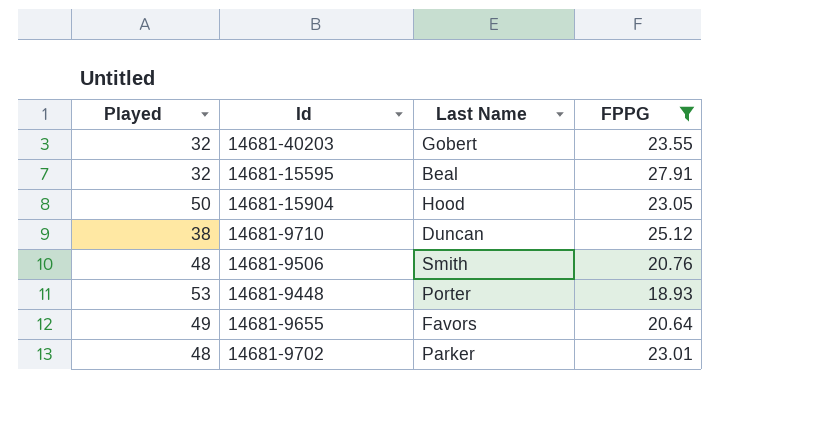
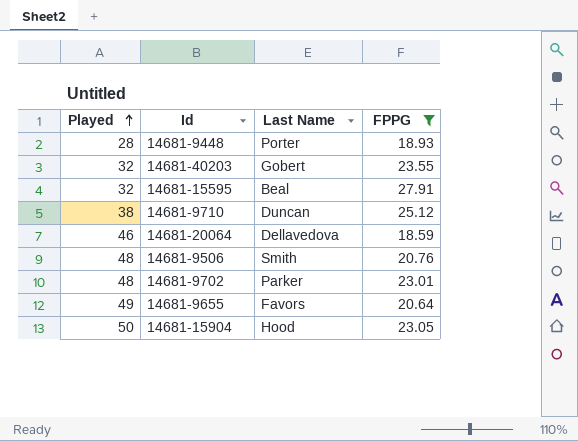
row order: none -> Played ascending
14681-9448 | Played: 53 -> 28
row 14681-20064: none -> 46 | Dellavedova | 18.59

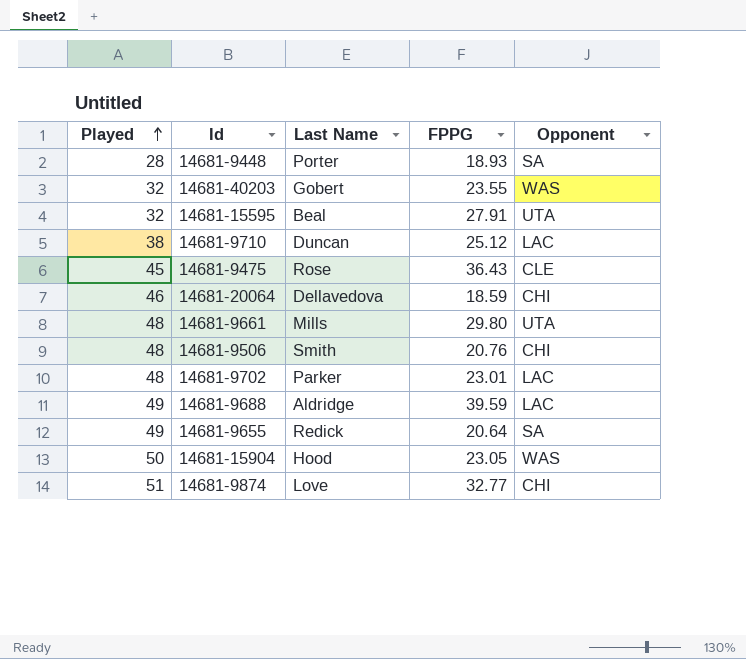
filter: FPPG <= 27.91 -> none
column Opponent | position: none -> 5
14681-9655 | Last Name: Favors -> Redick

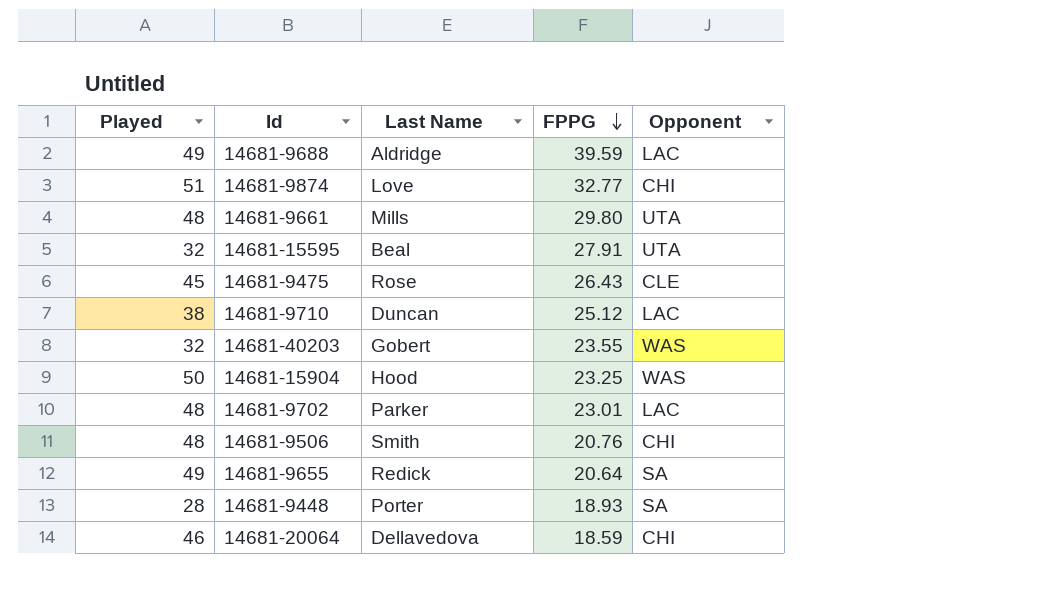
row order: Played ascending -> FPPG descending
14681-9475 | FPPG: 36.43 -> 26.43
14681-15904 | FPPG: 23.05 -> 23.25

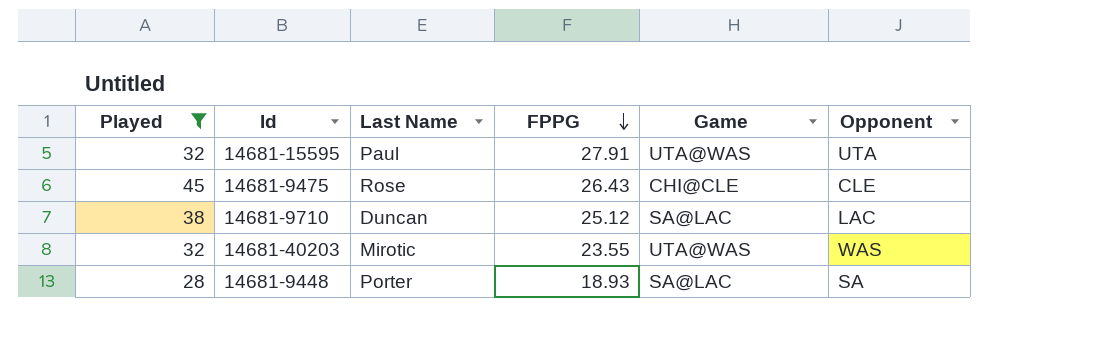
filter: none -> Played <= 45
column Game | position: none -> 5
14681-15595 | Last Name: Beal -> Paul
14681-40203 | Last Name: Gobert -> Mirotic

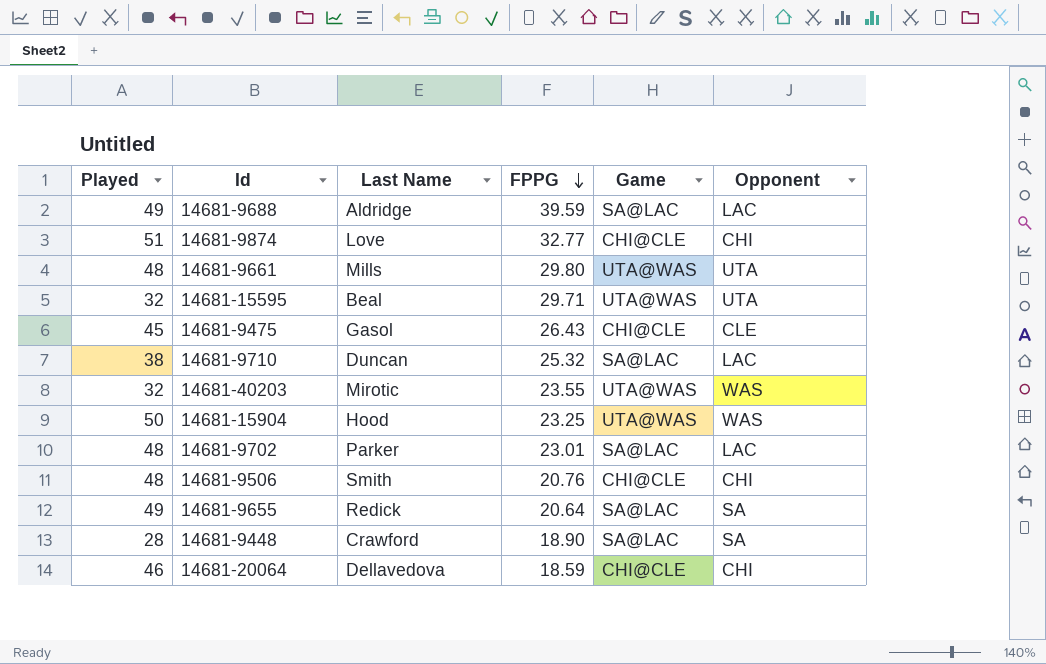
filter: Played <= 45 -> none
14681-15595 | Last Name: Paul -> Beal
14681-15595 | FPPG: 27.91 -> 29.71
14681-9475 | Last Name: Rose -> Gasol
14681-9710 | FPPG: 25.12 -> 25.32
14681-9448 | Last Name: Porter -> Crawford
14681-9448 | FPPG: 18.93 -> 18.90

